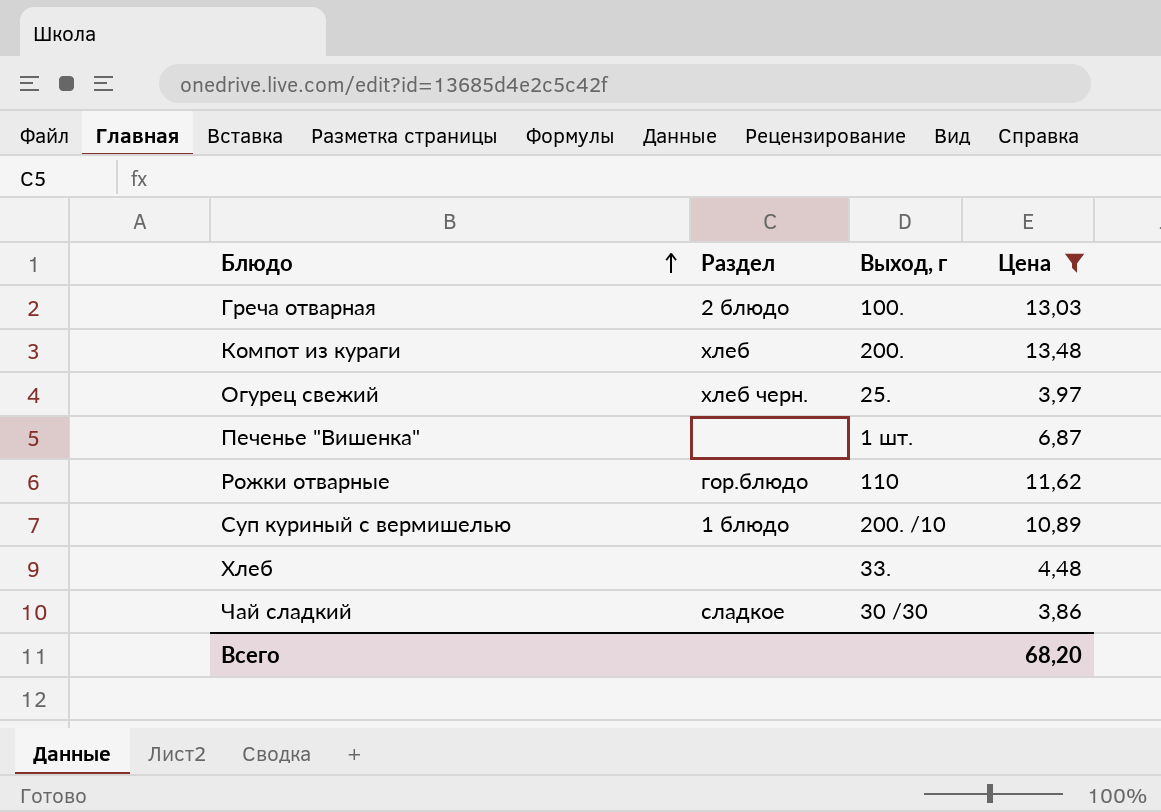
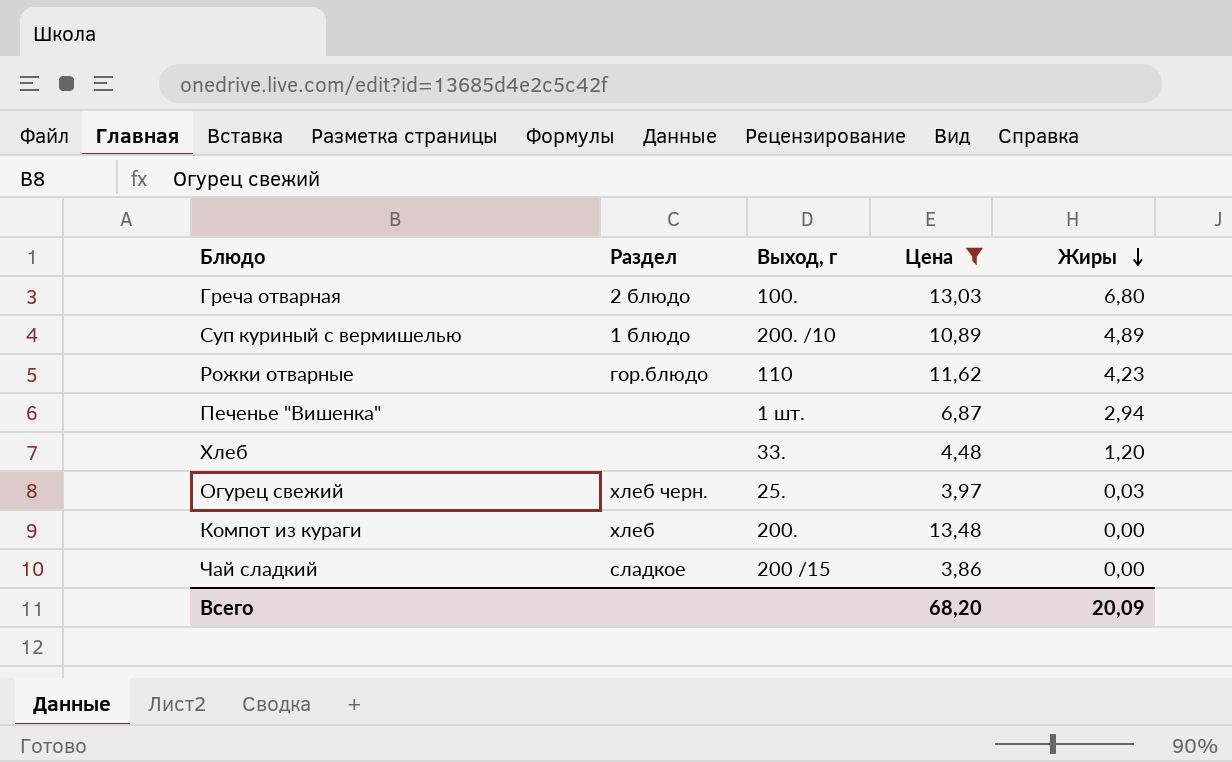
row order: Блюдо ascending -> Жиры descending
column Жиры | position: none -> 5
Чай сладкий | Выход, г: 30 /30 -> 200 /15

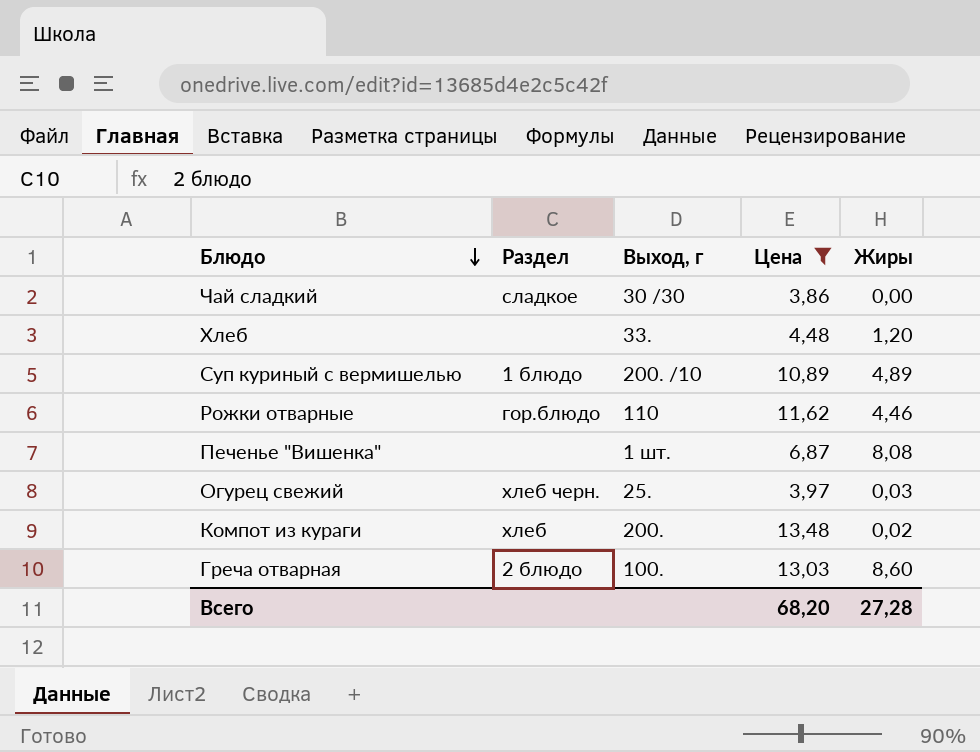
row order: Жиры descending -> Блюдо descending
Чай сладкий | Выход, г: 200 /15 -> 30 /30
Рожки отварные | Жиры: 4,23 -> 4,46
Печенье "Вишенка" | Жиры: 2,94 -> 8,08
Компот из кураги | Жиры: 0,00 -> 0,02
Греча отварная | Жиры: 6,80 -> 8,60
Всего | Жиры: 20,09 -> 27,28

